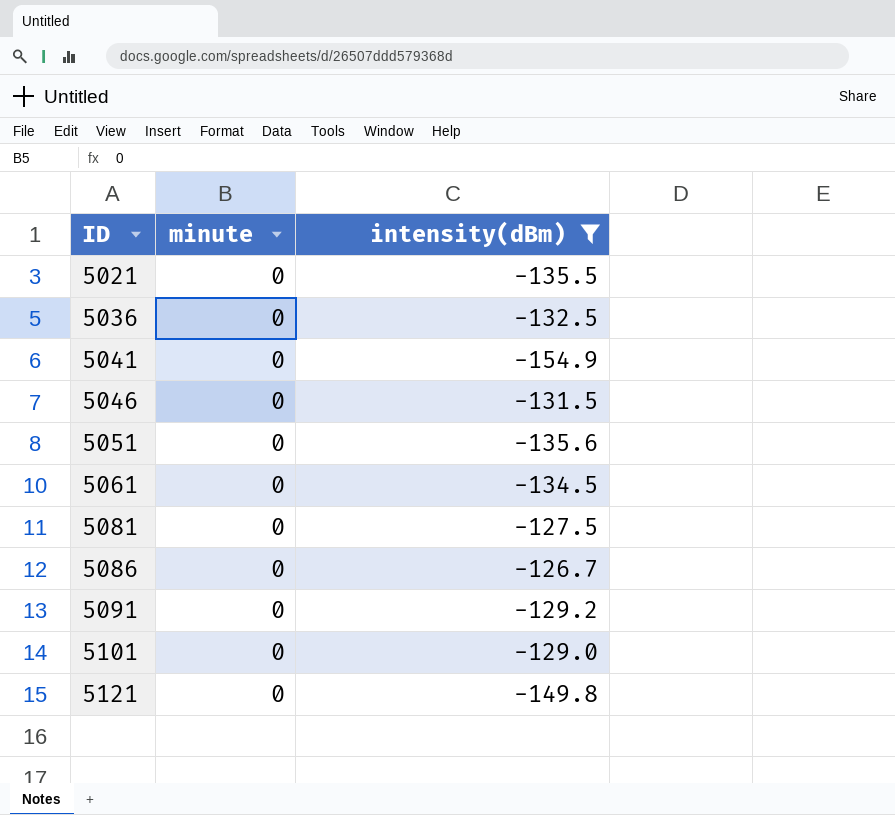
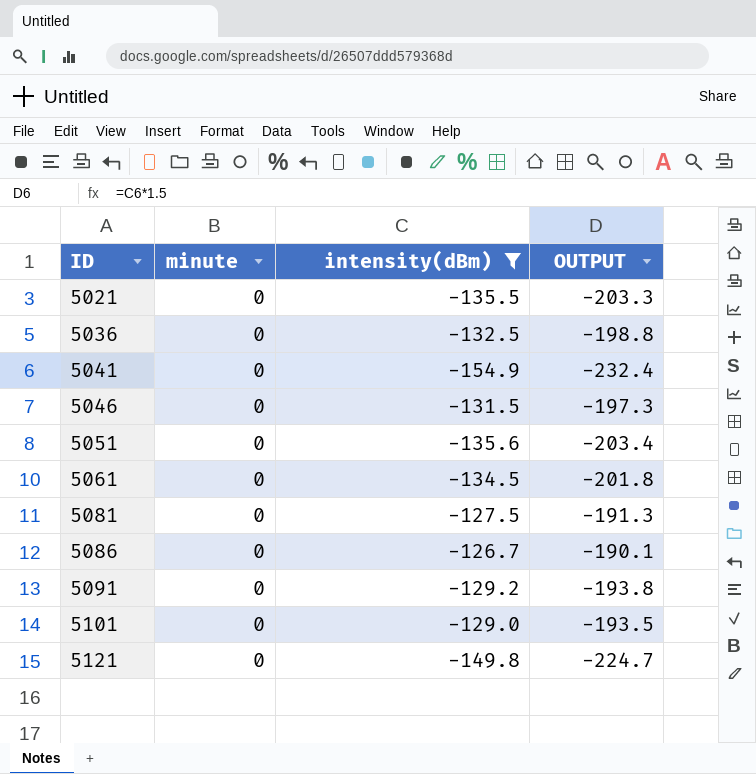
column OUTPUT | formula: none -> [intensity(dBm)] * 1.5

